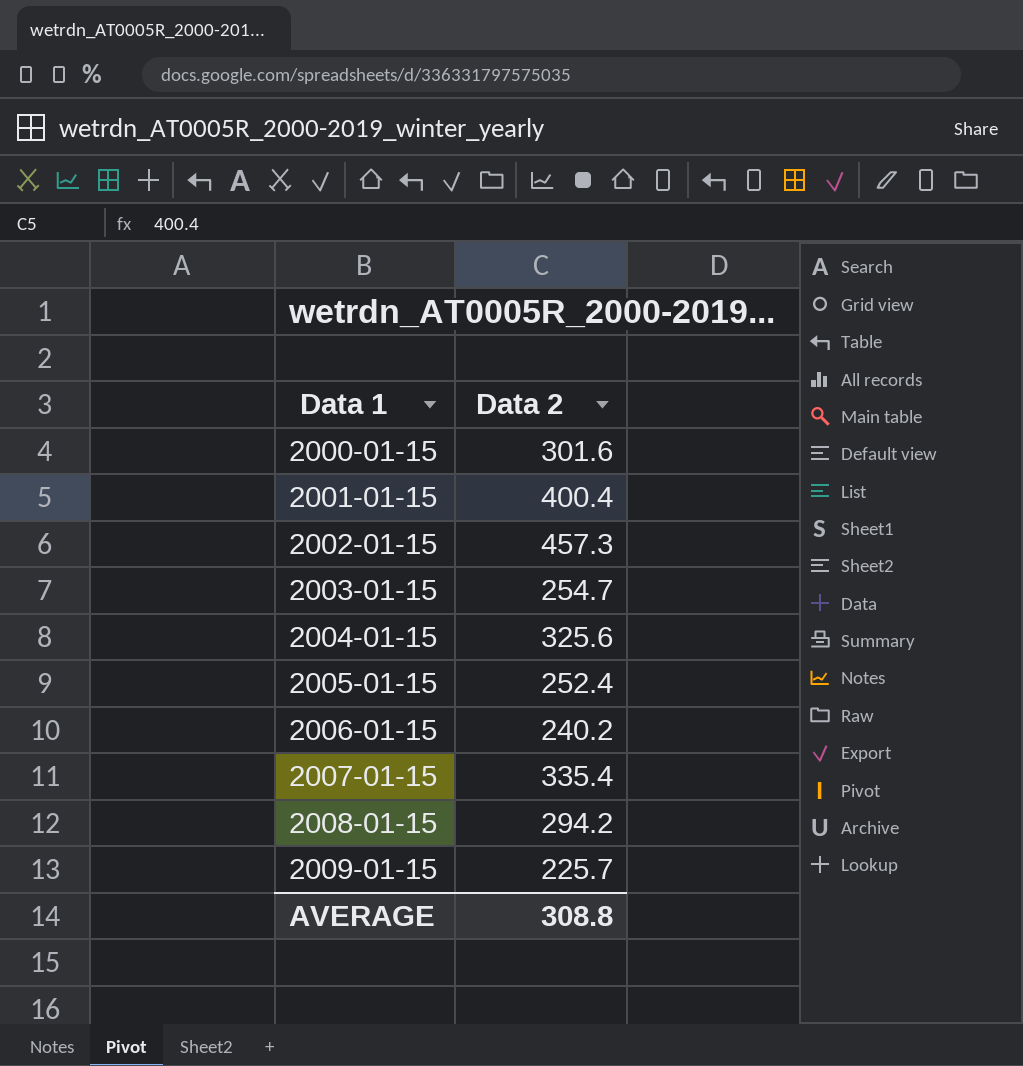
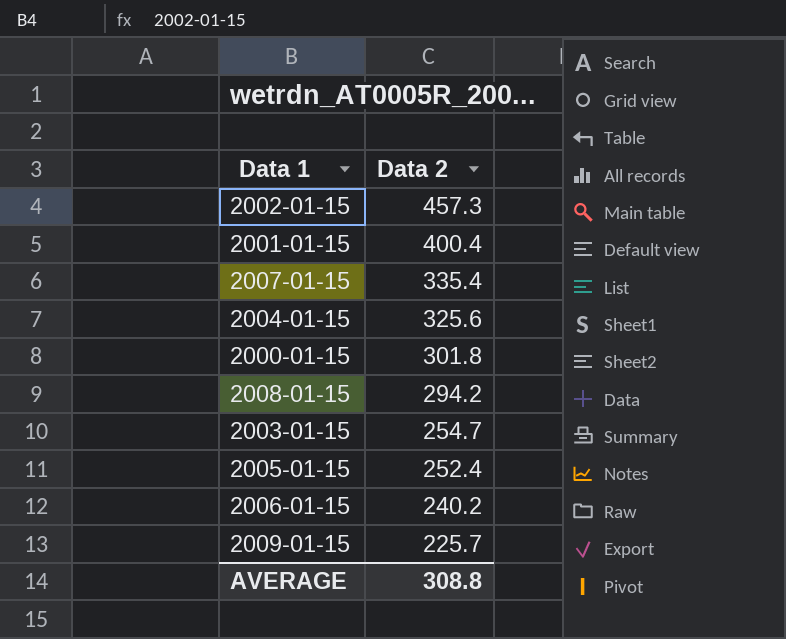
row order: Data 1 ascending -> Data 2 descending
2000-01-15 | Data 2: 301.6 -> 301.8

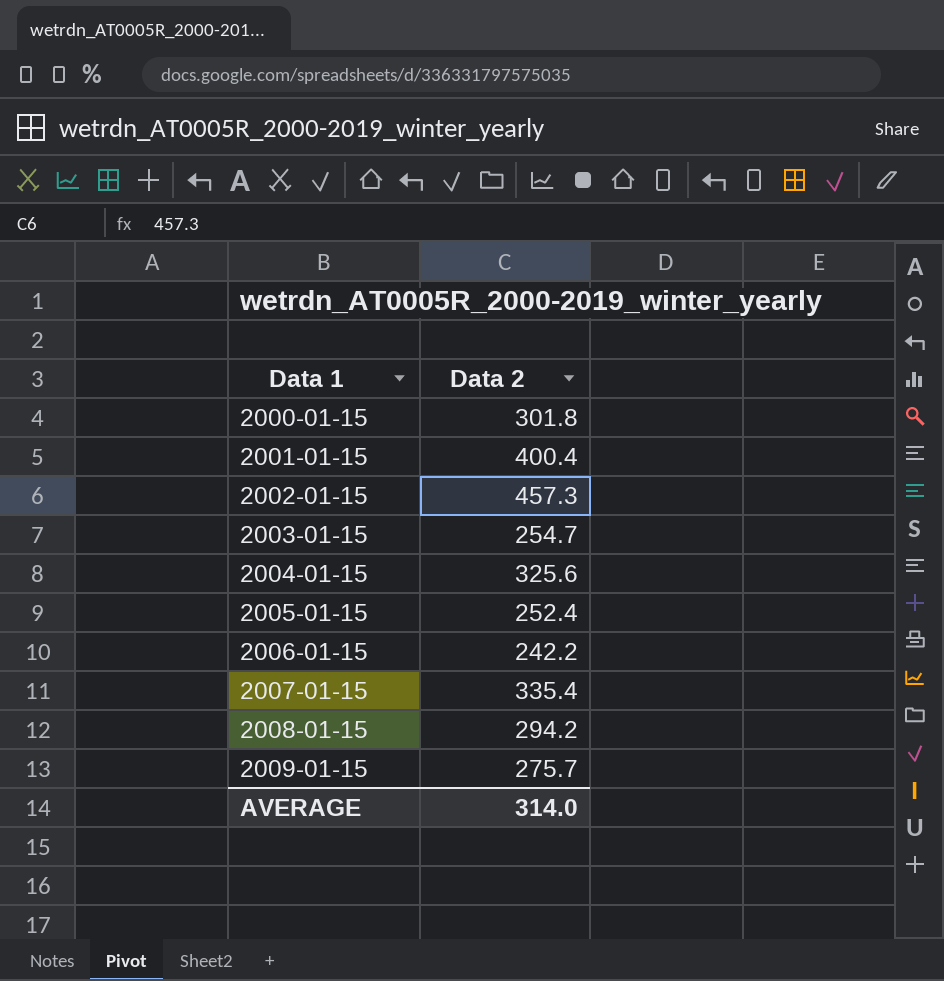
row order: Data 2 descending -> Data 1 ascending
2006-01-15 | Data 2: 240.2 -> 242.2
2009-01-15 | Data 2: 225.7 -> 275.7
AVERAGE | Data 2: 308.8 -> 314.0

